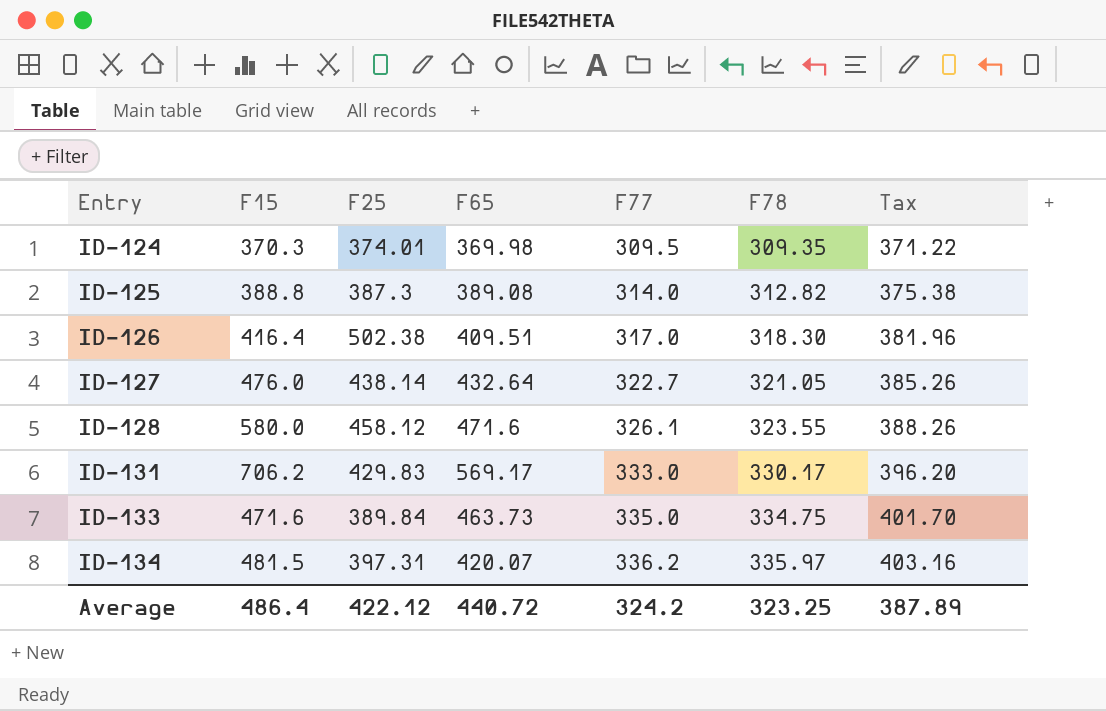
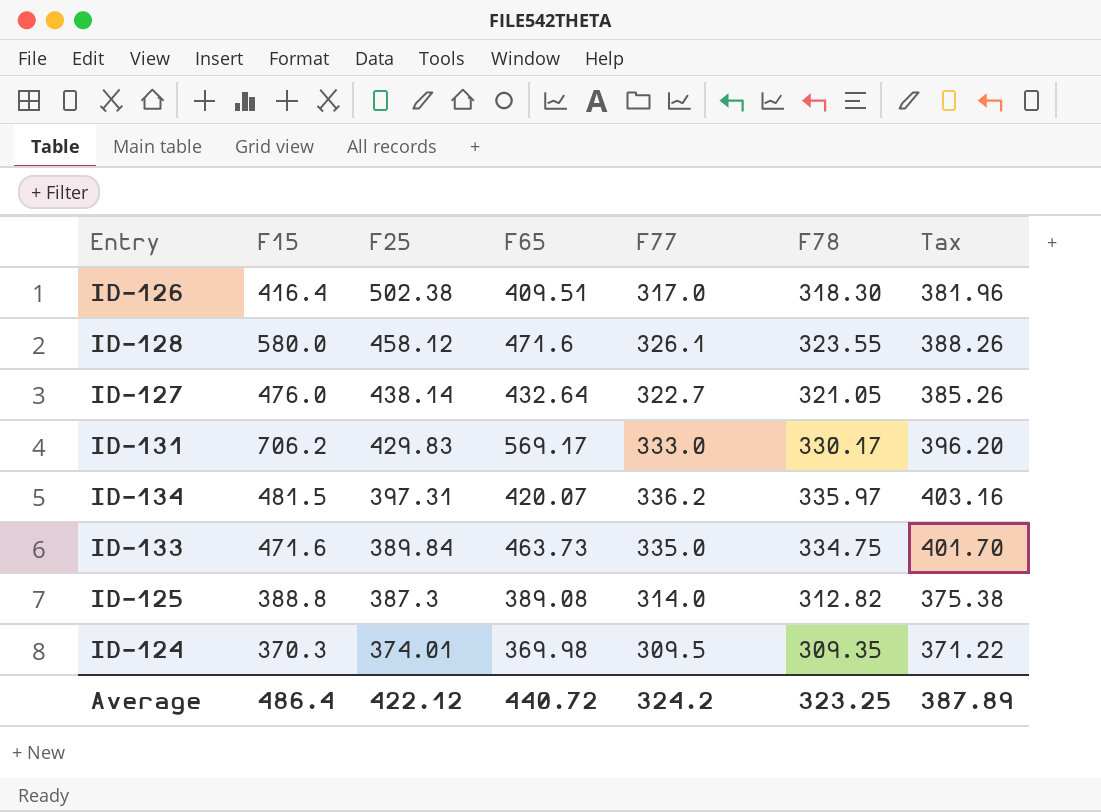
row order: Entry ascending -> F25 descending

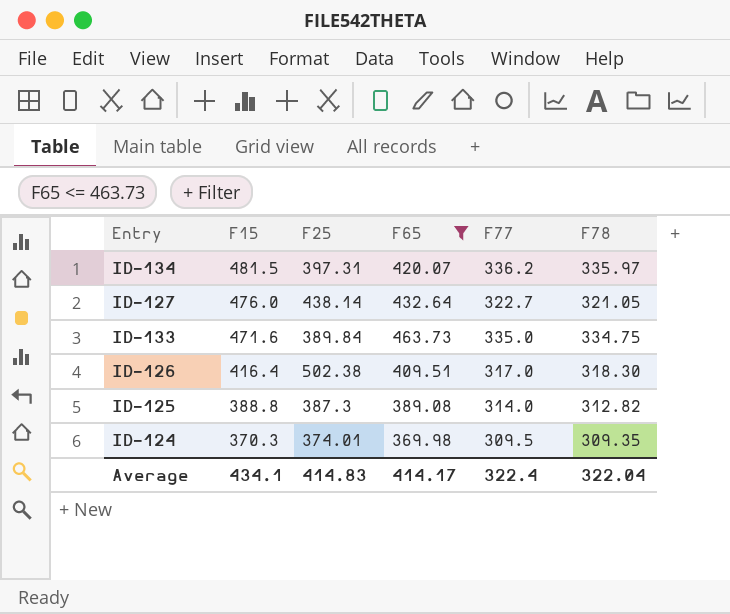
filter: none -> F65 <= 463.73
row order: F25 descending -> F15 descending
column Tax | formula: [F78] * 1.2 -> none
Average | F15: 486.4 -> 434.1
Average | F25: 422.12 -> 414.83
Average | F65: 440.72 -> 414.17
Average | F77: 324.2 -> 322.4
Average | F78: 323.25 -> 322.04

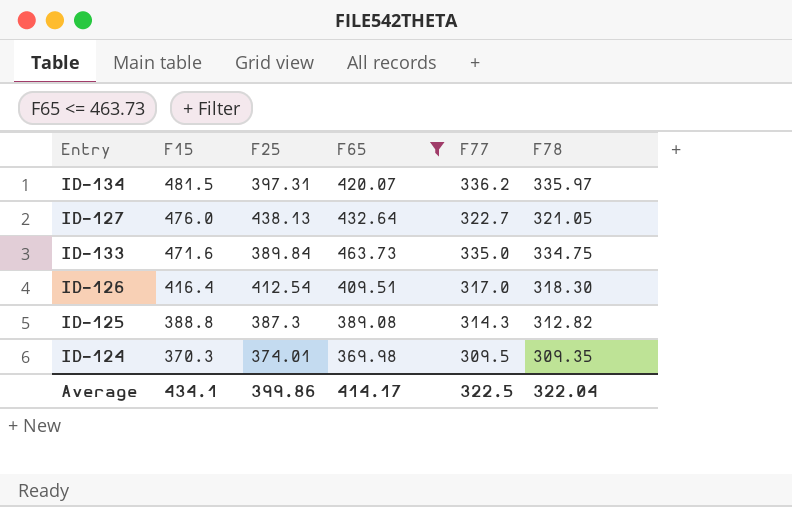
ID-127 | F25: 438.14 -> 438.13
ID-126 | F25: 502.38 -> 412.54
ID-125 | F77: 314.0 -> 314.3
Average | F25: 414.83 -> 399.86
Average | F77: 322.4 -> 322.5

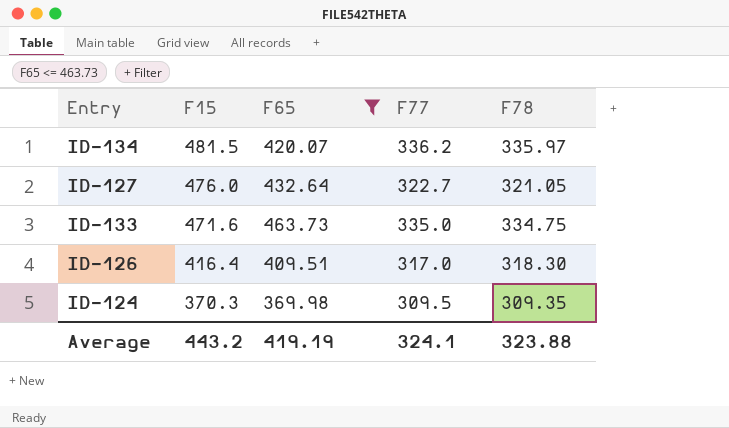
column F25 | position: 3 -> none
row ID-125: 388.8 | 387.3 | 389.08 | 314.3 | 312.82 -> none
Average | F15: 434.1 -> 443.2
Average | F65: 414.17 -> 419.19
Average | F77: 322.5 -> 324.1
Average | F78: 322.04 -> 323.88

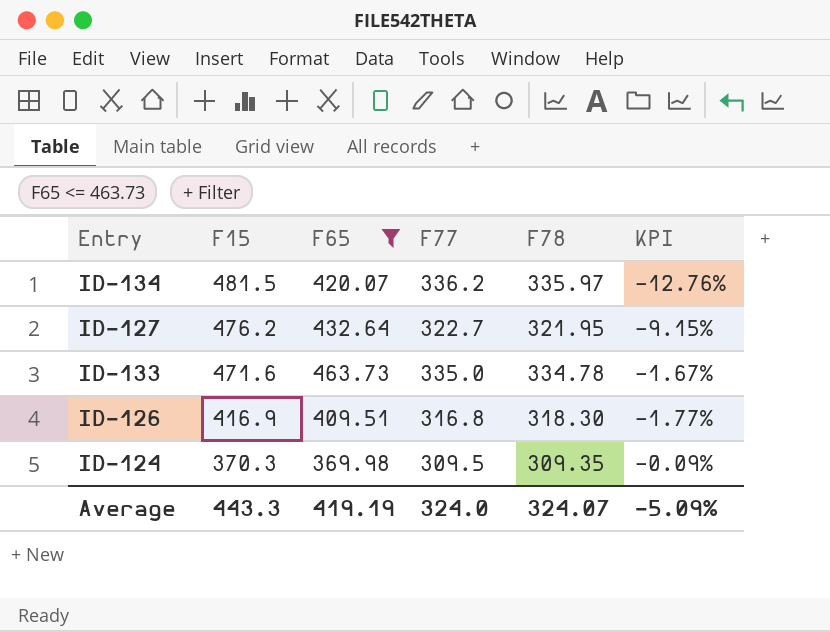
column KPI | formula: none -> ([F65] - [F15]) / [F15]
ID-127 | F15: 476.0 -> 476.2
ID-127 | F78: 321.05 -> 321.95
ID-133 | F78: 334.75 -> 334.78
ID-126 | F15: 416.4 -> 416.9
ID-126 | F77: 317.0 -> 316.8
Average | F15: 443.2 -> 443.3
Average | F77: 324.1 -> 324.0
Average | F78: 323.88 -> 324.07

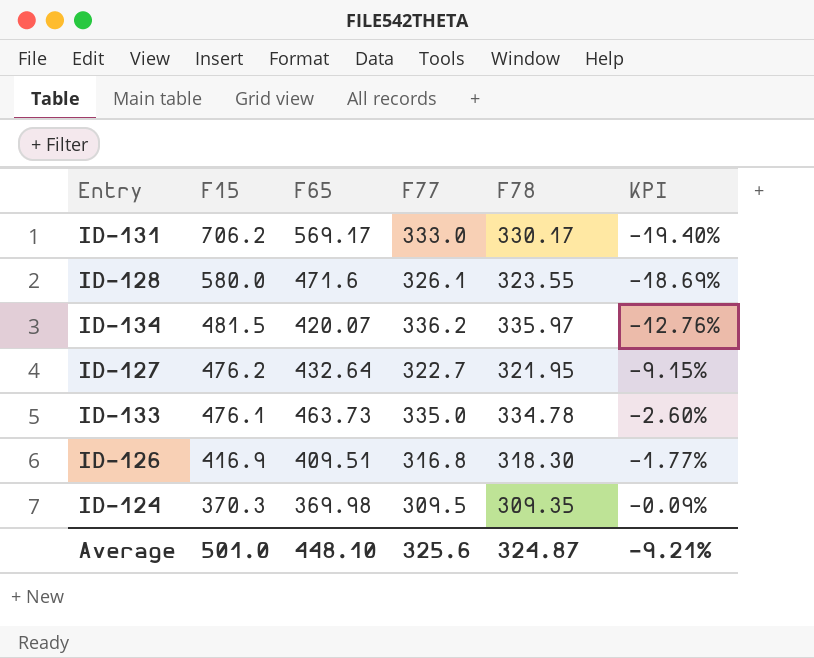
filter: F65 <= 463.73 -> none
ID-133 | F15: 471.6 -> 476.1
ID-133 | KPI: -1.67% -> -2.60%
Average | F15: 443.3 -> 501.0
Average | F65: 419.19 -> 448.10
Average | F77: 324.0 -> 325.6
Average | F78: 324.07 -> 324.87
Average | KPI: -5.09% -> -9.21%

